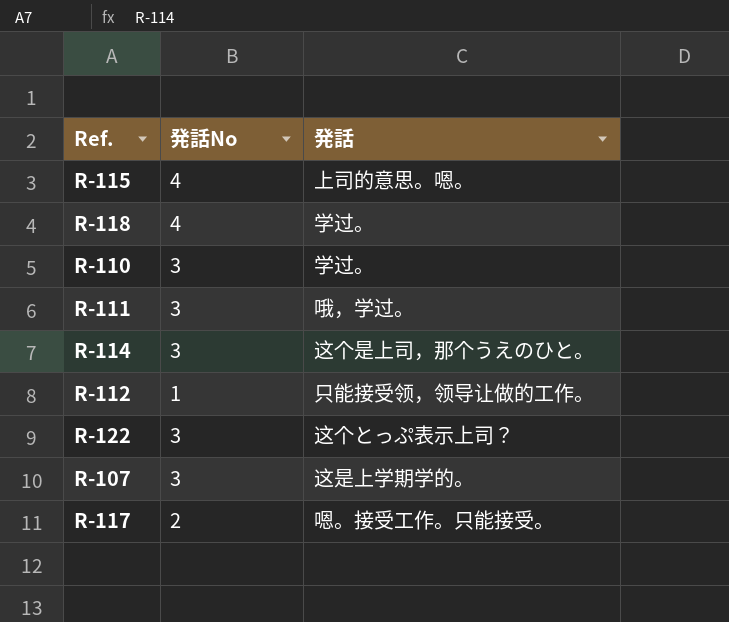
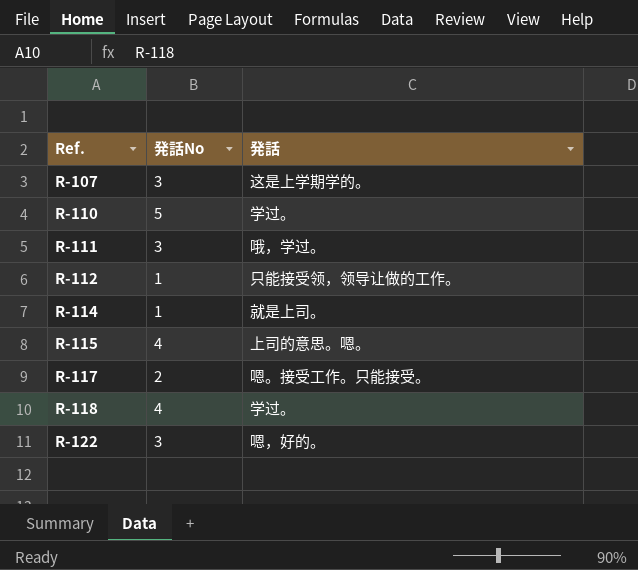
row order: none -> Ref. ascending
R-110 | 発話No: 3 -> 5
R-114 | 発話No: 3 -> 1
R-114 | 発話: 这个是上司，那个うえのひと。 -> 就是上司。
R-122 | 発話: 这个とっぷ表示上司？ -> 嗯，好的。

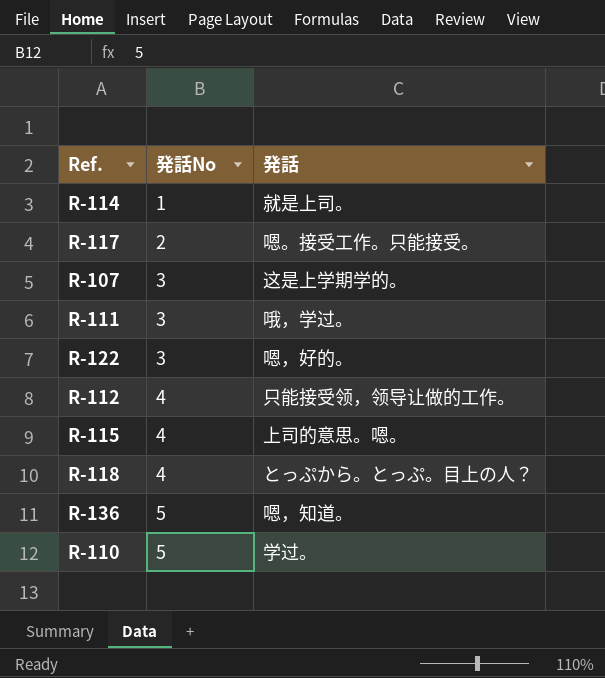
row order: Ref. ascending -> 発話No ascending
R-112 | 発話No: 1 -> 4
R-118 | 発話: 学过。 -> とっぷから。とっぷ。目上の人？
row R-136: none -> 5 | 嗯，知道。

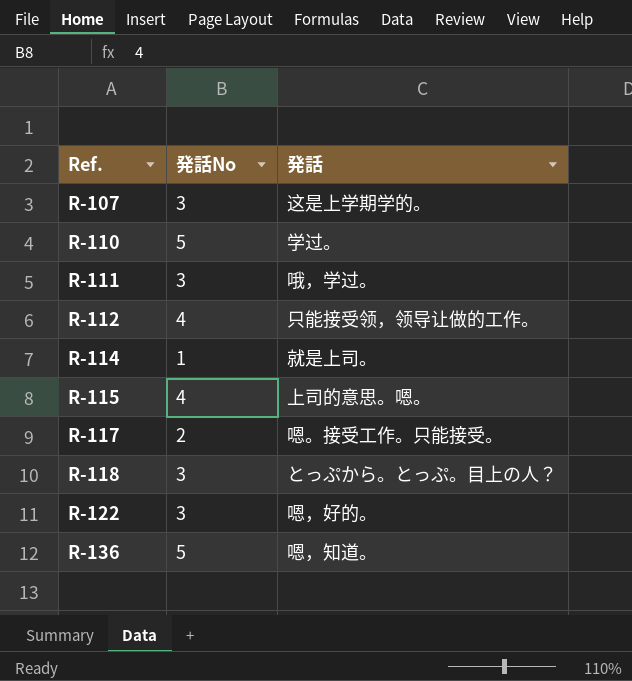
row order: 発話No ascending -> Ref. ascending
R-118 | 発話No: 4 -> 3

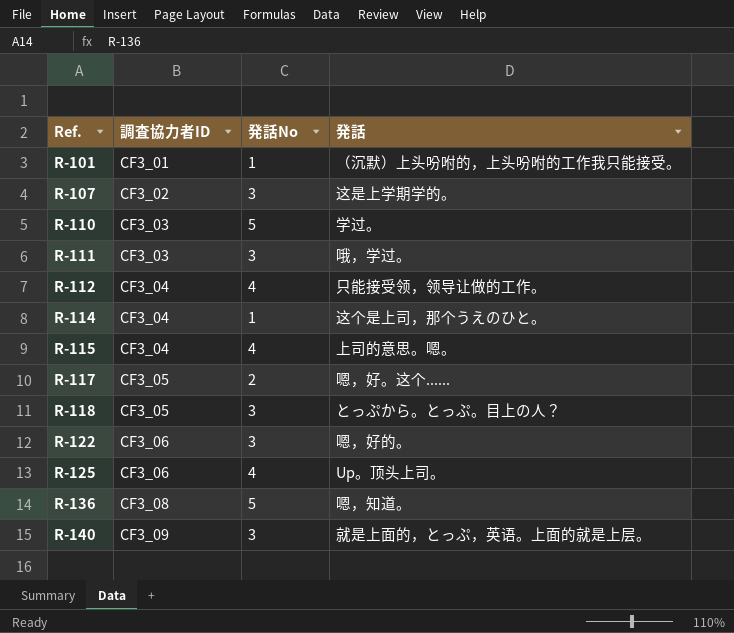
column 調査協力者ID | position: none -> 2
row R-101: none -> CF3_01 | 1 | （沉默）上头吩咐的，上头吩咐的工作我只能接受。
R-114 | 発話: 就是上司。 -> 这个是上司，那个うえのひと。
R-117 | 発話: 嗯。接受工作。只能接受。 -> 嗯，好。这个......
row R-125: none -> CF3_06 | 4 | Up。顶头上司。
row R-140: none -> CF3_09 | 3 | 就是上面的，とっぷ，英语。上面的就是上层。

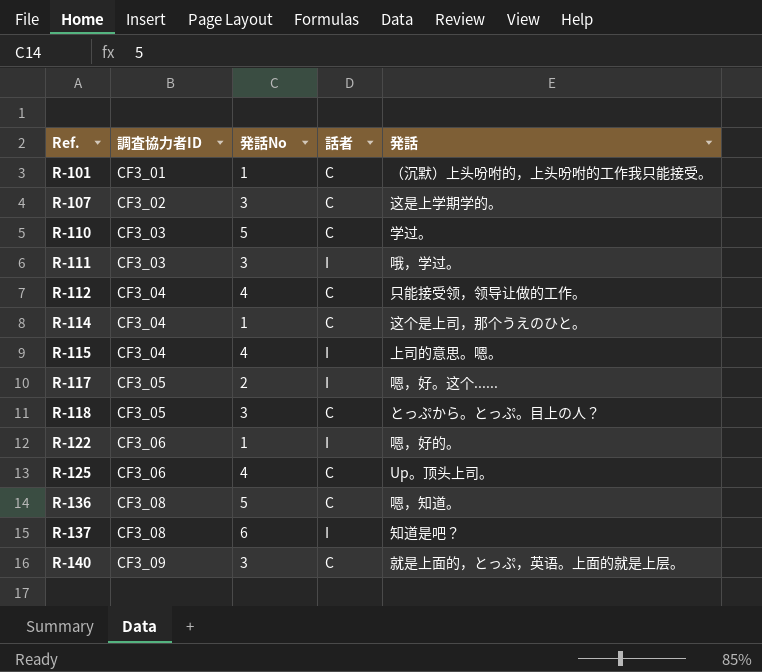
column 話者 | position: none -> 4
R-122 | 発話No: 3 -> 1
row R-137: none -> CF3_08 | 6 | I | 知道是吧？

